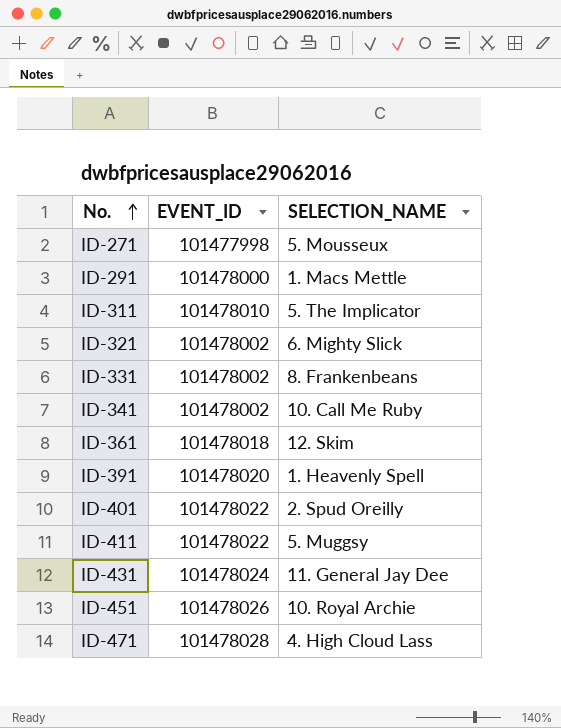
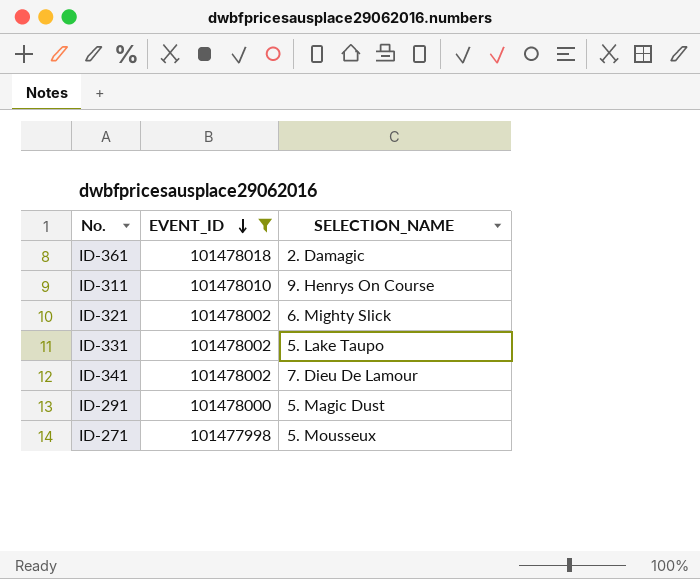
filter: none -> EVENT_ID <= 101478018
row order: No. ascending -> EVENT_ID descending
ID-361 | SELECTION_NAME: 12. Skim -> 2. Damagic
ID-311 | SELECTION_NAME: 5. The Implicator -> 9. Henrys On Course
ID-331 | SELECTION_NAME: 8. Frankenbeans -> 5. Lake Taupo
ID-341 | SELECTION_NAME: 10. Call Me Ruby -> 7. Dieu De Lamour
ID-291 | SELECTION_NAME: 1. Macs Mettle -> 5. Magic Dust

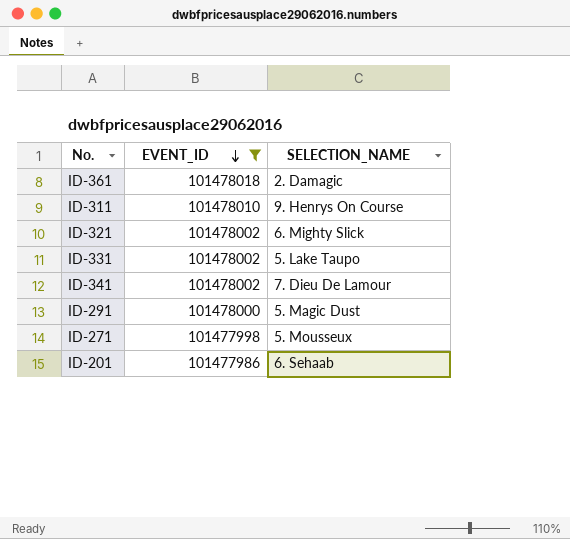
row ID-201: none -> 101477986 | 6. Sehaab

